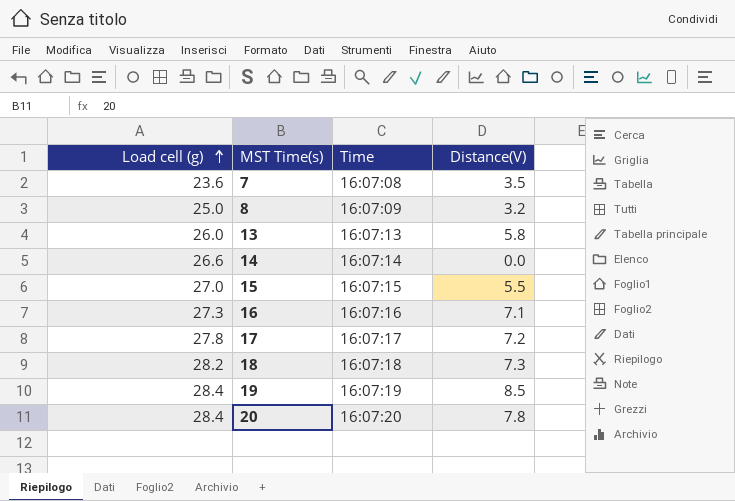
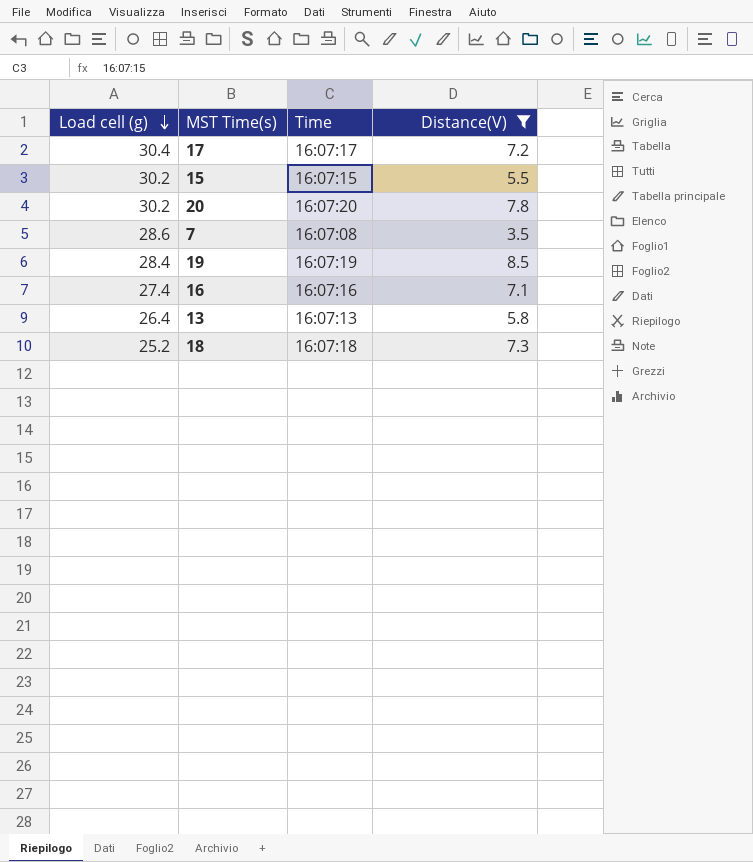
filter: none -> Distance(V) >= 3.5
row order: Load cell (g) ascending -> Load cell (g) descending
17 | Load cell (g): 27.8 -> 30.4
15 | Load cell (g): 27.0 -> 30.2
20 | Load cell (g): 28.4 -> 30.2
7 | Load cell (g): 23.6 -> 28.6
16 | Load cell (g): 27.3 -> 27.4
13 | Load cell (g): 26.0 -> 26.4
18 | Load cell (g): 28.2 -> 25.2

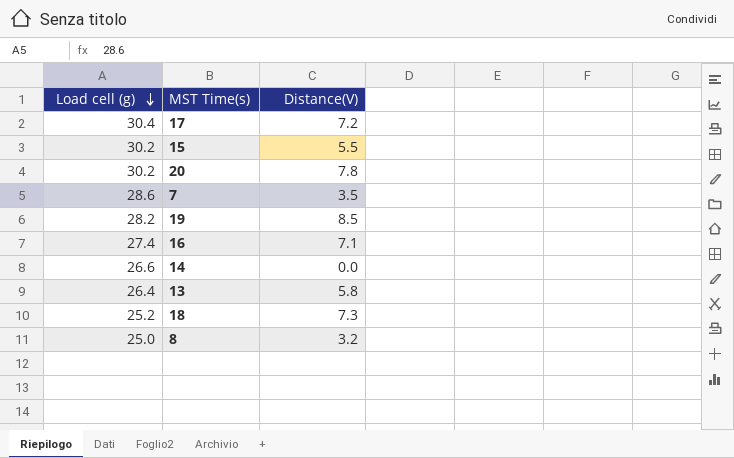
filter: Distance(V) >= 3.5 -> none
column Time | position: 3 -> none
19 | Load cell (g): 28.4 -> 28.2

